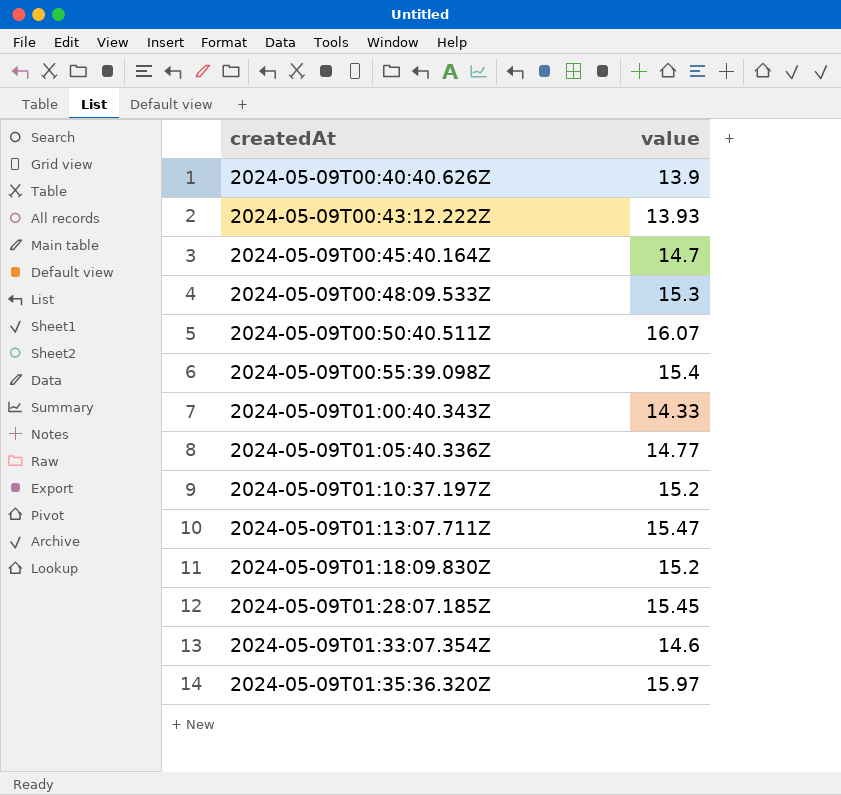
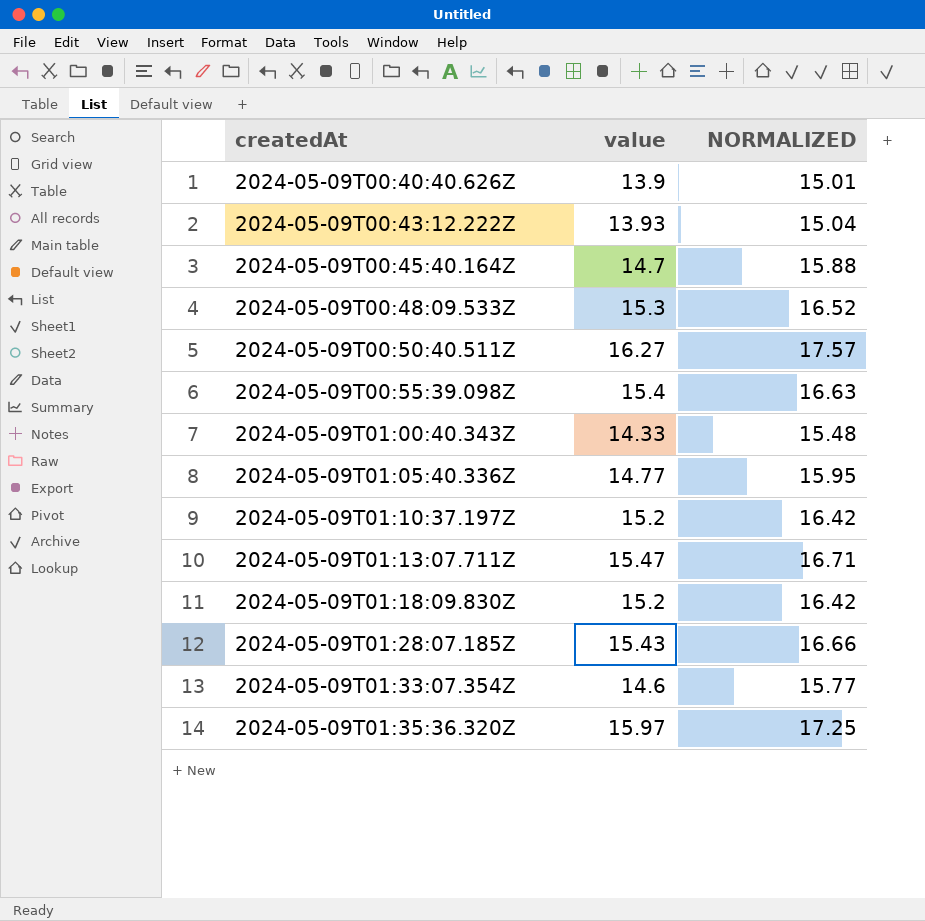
column NORMALIZED | formula: none -> [value] * 1.08
2024-05-09T00:50:40.511Z | value: 16.07 -> 16.27
2024-05-09T01:28:07.185Z | value: 15.45 -> 15.43

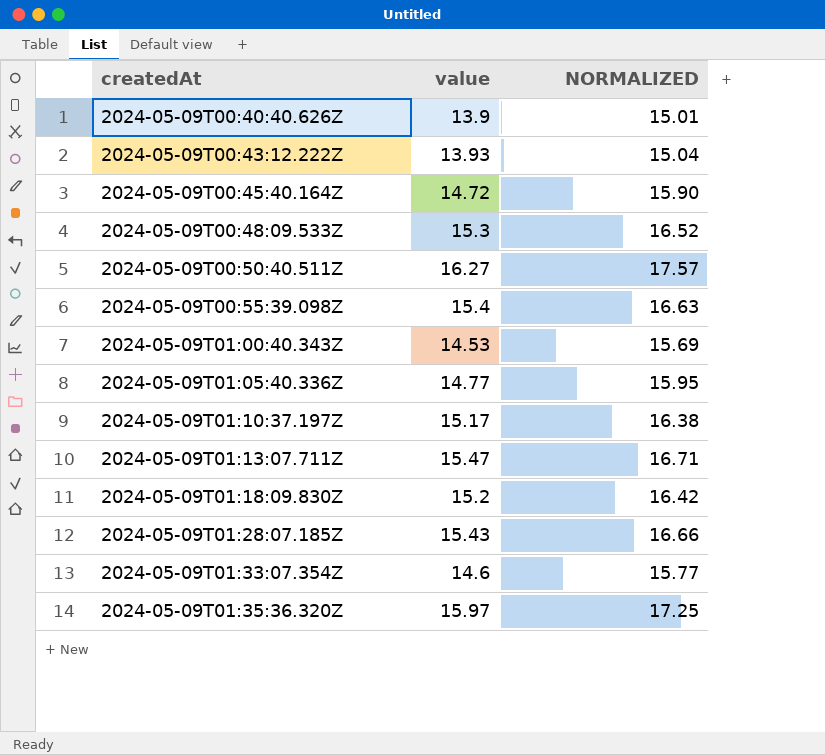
2024-05-09T00:45:40.164Z | value: 14.7 -> 14.72
2024-05-09T00:45:40.164Z | NORMALIZED: 15.88 -> 15.90
2024-05-09T01:00:40.343Z | value: 14.33 -> 14.53
2024-05-09T01:00:40.343Z | NORMALIZED: 15.48 -> 15.69
2024-05-09T01:10:37.197Z | value: 15.2 -> 15.17
2024-05-09T01:10:37.197Z | NORMALIZED: 16.42 -> 16.38

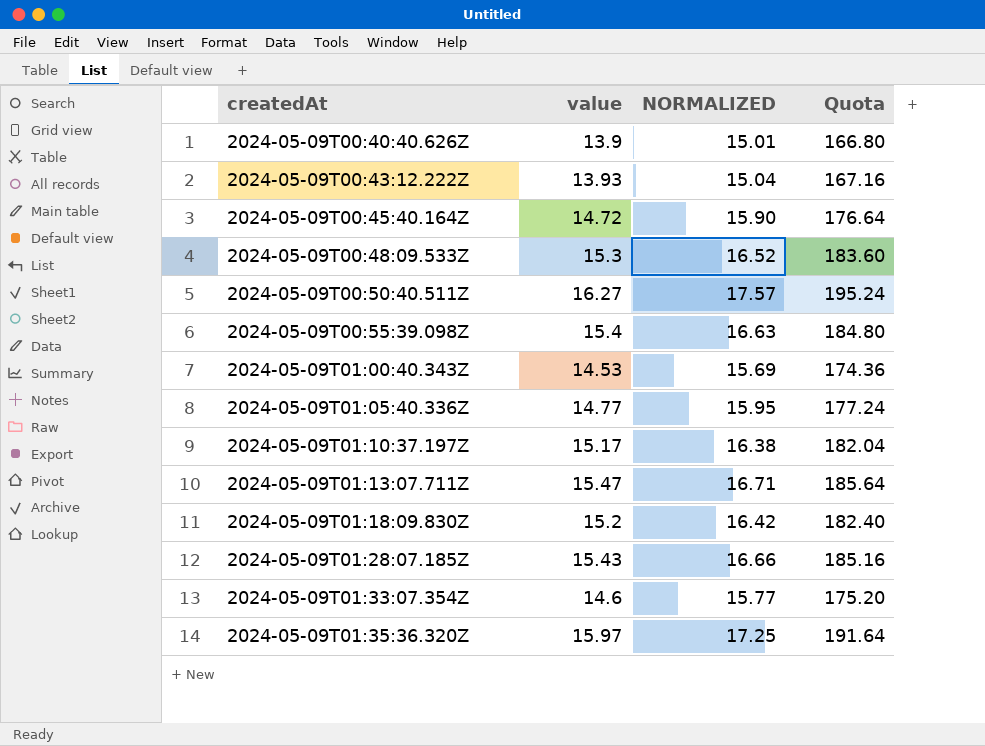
column Quota | formula: none -> [value] * 12

